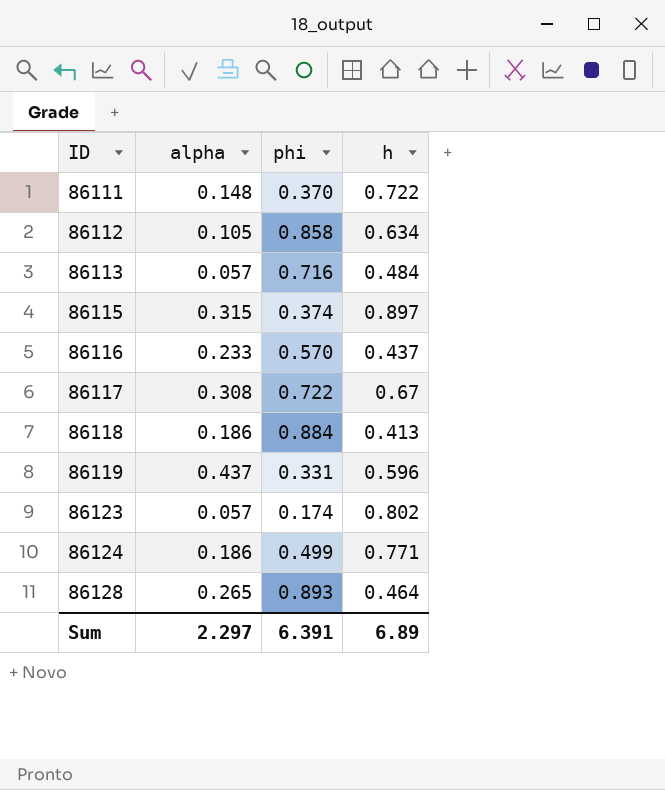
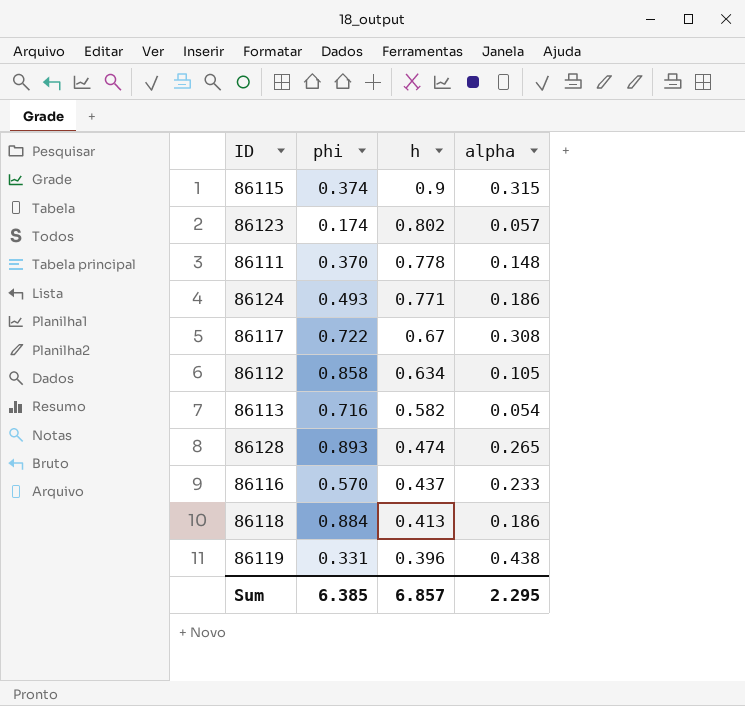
row order: ID ascending -> h descending
column alpha | position: 2 -> 4
86115 | h: 0.897 -> 0.9
86111 | h: 0.722 -> 0.778
86124 | phi: 0.499 -> 0.493
86113 | h: 0.484 -> 0.582
86113 | alpha: 0.057 -> 0.054
86128 | h: 0.464 -> 0.474
86119 | h: 0.596 -> 0.396
86119 | alpha: 0.437 -> 0.438
Sum | phi: 6.391 -> 6.385
Sum | h: 6.89 -> 6.857
Sum | alpha: 2.297 -> 2.295

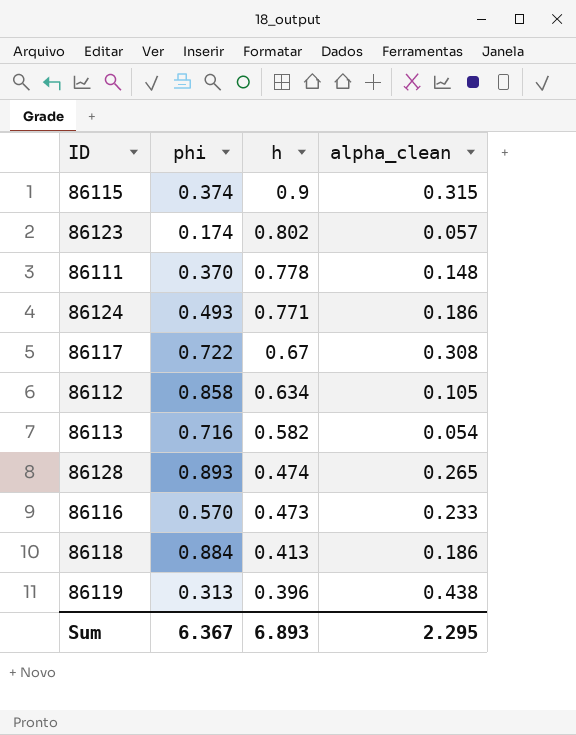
column name: alpha -> alpha_clean
86116 | h: 0.437 -> 0.473
86119 | phi: 0.331 -> 0.313
Sum | phi: 6.385 -> 6.367
Sum | h: 6.857 -> 6.893

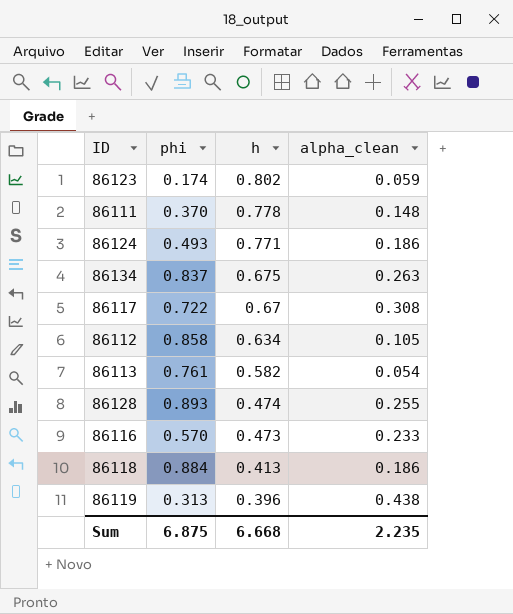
row 86115: 0.374 | 0.9 | 0.315 -> none
86123 | alpha_clean: 0.057 -> 0.059
row 86134: none -> 0.837 | 0.675 | 0.263
86113 | phi: 0.716 -> 0.761
86128 | alpha_clean: 0.265 -> 0.255
Sum | phi: 6.367 -> 6.875
Sum | h: 6.893 -> 6.668
Sum | alpha_clean: 2.295 -> 2.235

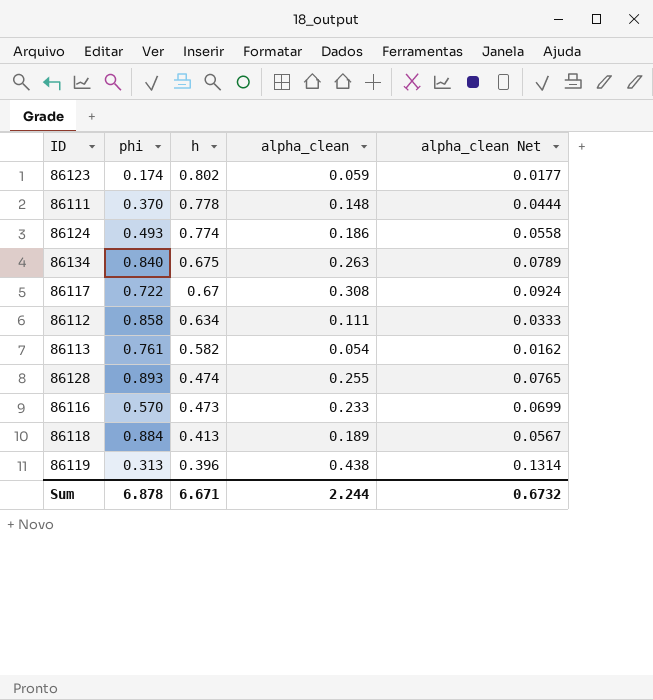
column alpha_clean Net | formula: none -> [alpha_clean] * 0.3
86124 | h: 0.771 -> 0.774
86134 | phi: 0.837 -> 0.840
86112 | alpha_clean: 0.105 -> 0.111
86118 | alpha_clean: 0.186 -> 0.189
Sum | phi: 6.875 -> 6.878
Sum | h: 6.668 -> 6.671
Sum | alpha_clean: 2.235 -> 2.244

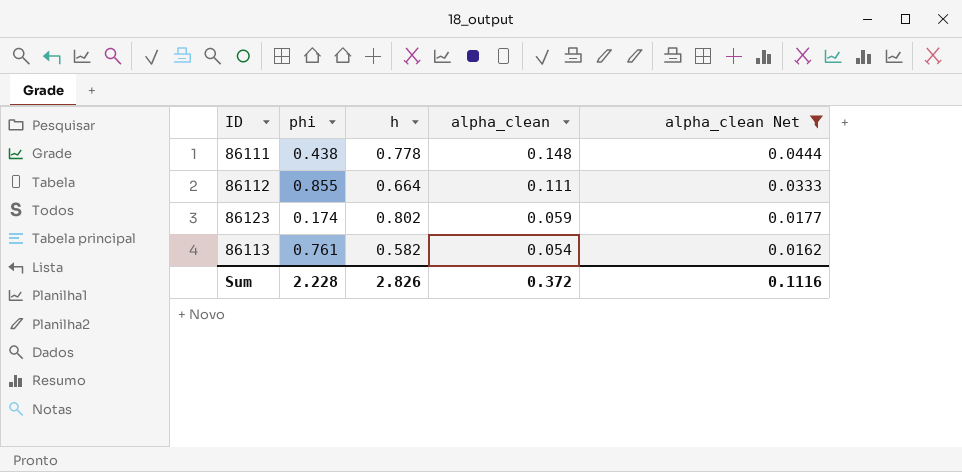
filter: none -> alpha_clean Net <= 0.0444
row order: h descending -> alpha_clean descending
86111 | phi: 0.370 -> 0.438
86112 | phi: 0.858 -> 0.855
86112 | h: 0.634 -> 0.664
Sum | phi: 6.878 -> 2.228
Sum | h: 6.671 -> 2.826
Sum | alpha_clean: 2.244 -> 0.372
Sum | alpha_clean Net: 0.6732 -> 0.1116

